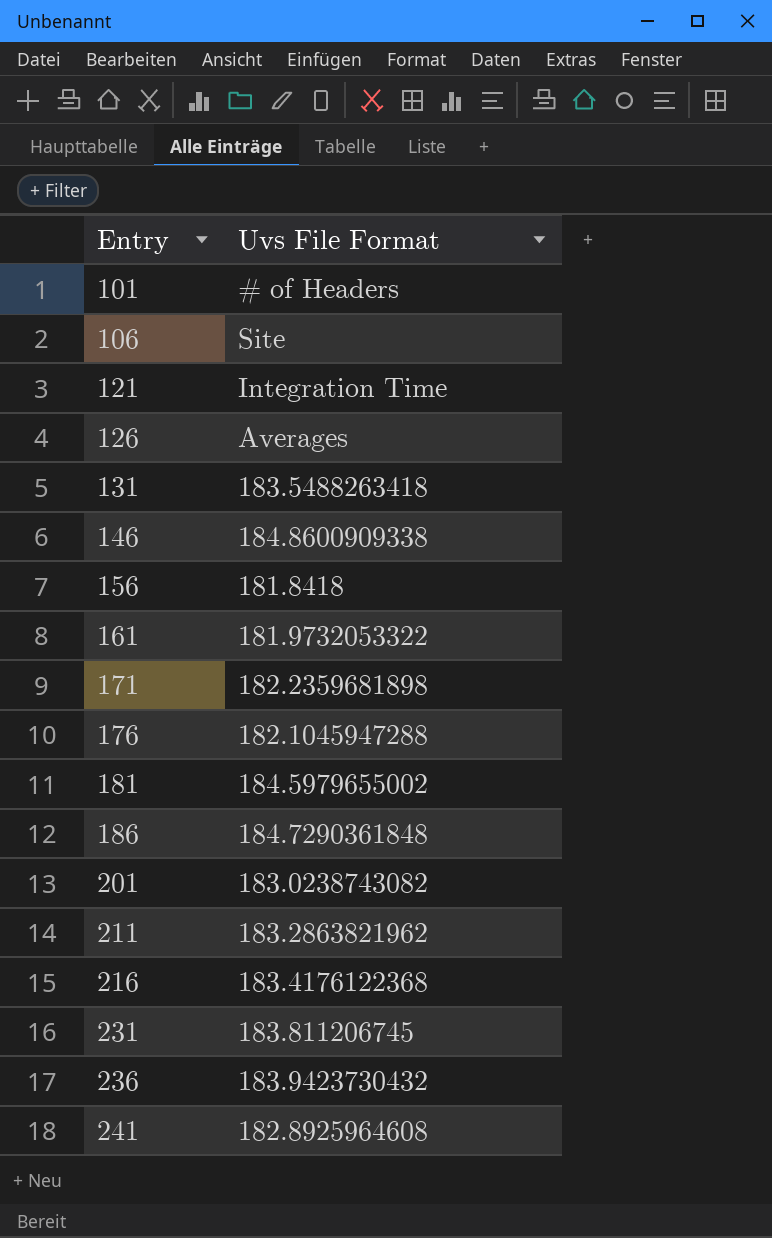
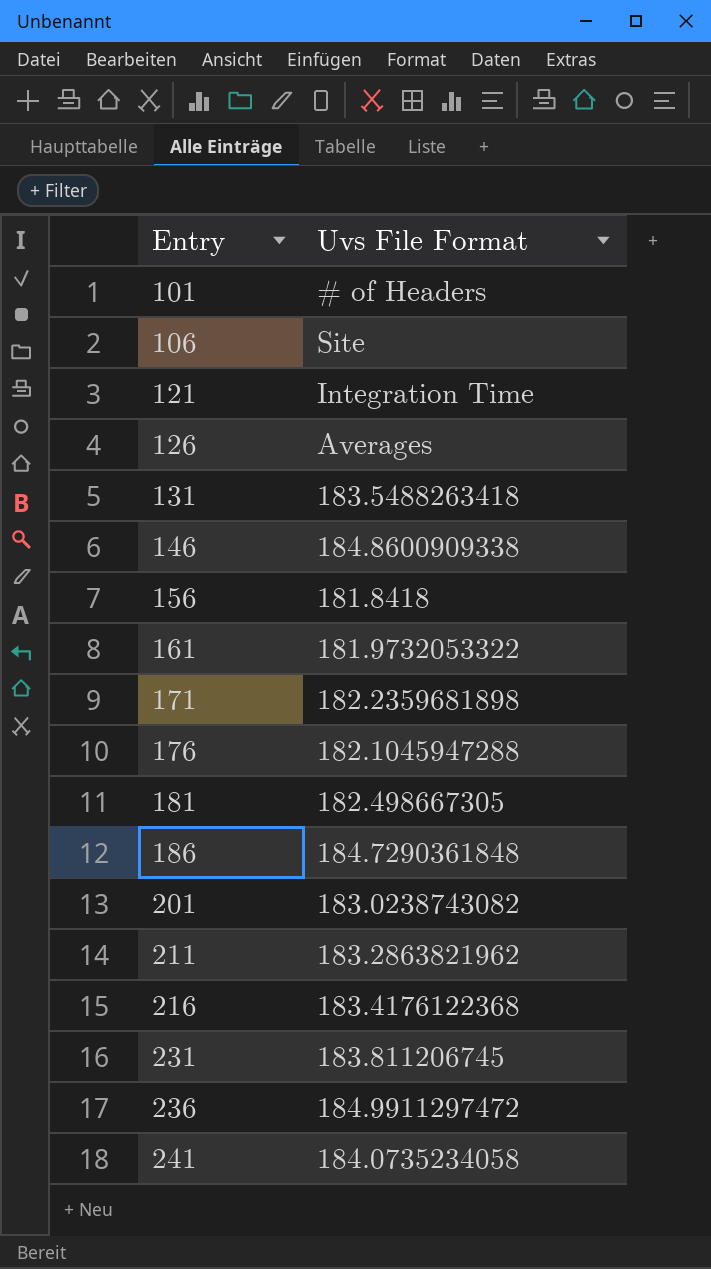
181 | Uvs File Format: 184.5979655002 -> 182.498667305
236 | Uvs File Format: 183.9423730432 -> 184.9911297472
241 | Uvs File Format: 182.8925964608 -> 184.0735234058

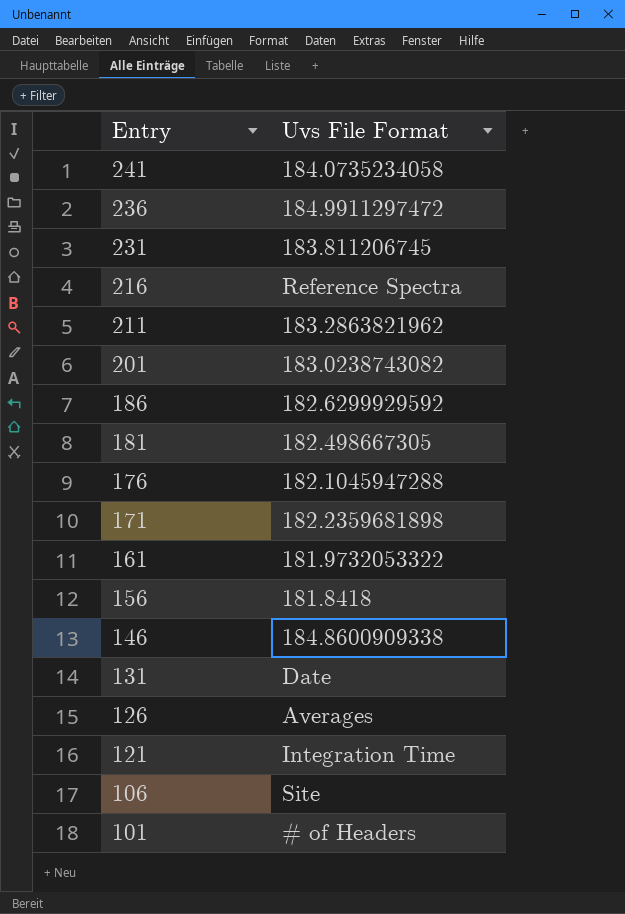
row order: Entry ascending -> Entry descending
216 | Uvs File Format: 183.4176122368 -> Reference Spectra
186 | Uvs File Format: 184.7290361848 -> 182.6299929592
131 | Uvs File Format: 183.5488263418 -> Date

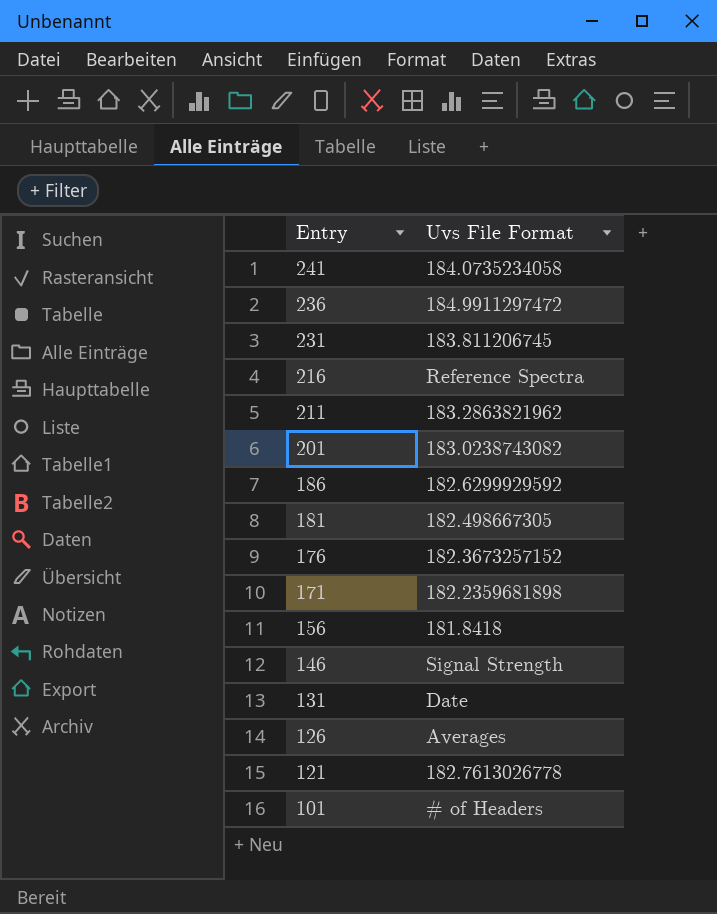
row 161: 181.9732053322 -> none
row 106: Site -> none
176 | Uvs File Format: 182.1045947288 -> 182.3673257152
146 | Uvs File Format: 184.8600909338 -> Signal Strength
121 | Uvs File Format: Integration Time -> 182.7613026778

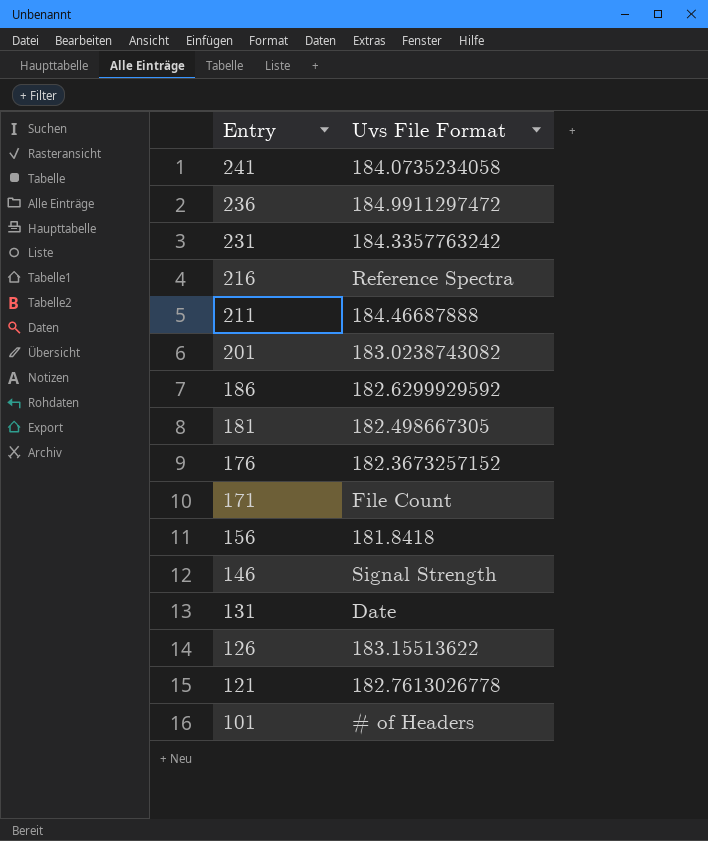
231 | Uvs File Format: 183.811206745 -> 184.3357763242
211 | Uvs File Format: 183.2863821962 -> 184.46687888
171 | Uvs File Format: 182.2359681898 -> File Count
126 | Uvs File Format: Averages -> 183.15513622

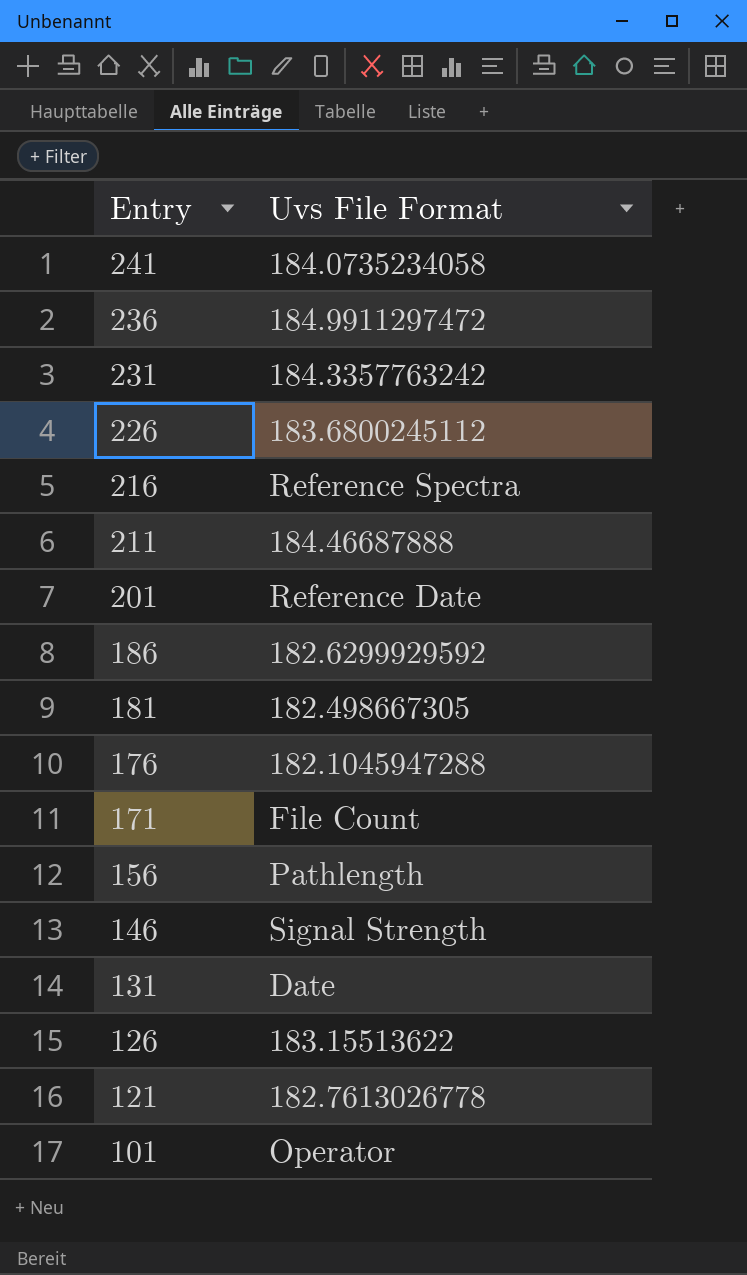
row 226: none -> 183.6800245112
201 | Uvs File Format: 183.0238743082 -> Reference Date
176 | Uvs File Format: 182.3673257152 -> 182.1045947288
156 | Uvs File Format: 181.8418 -> Pathlength
101 | Uvs File Format: # of Headers -> Operator

